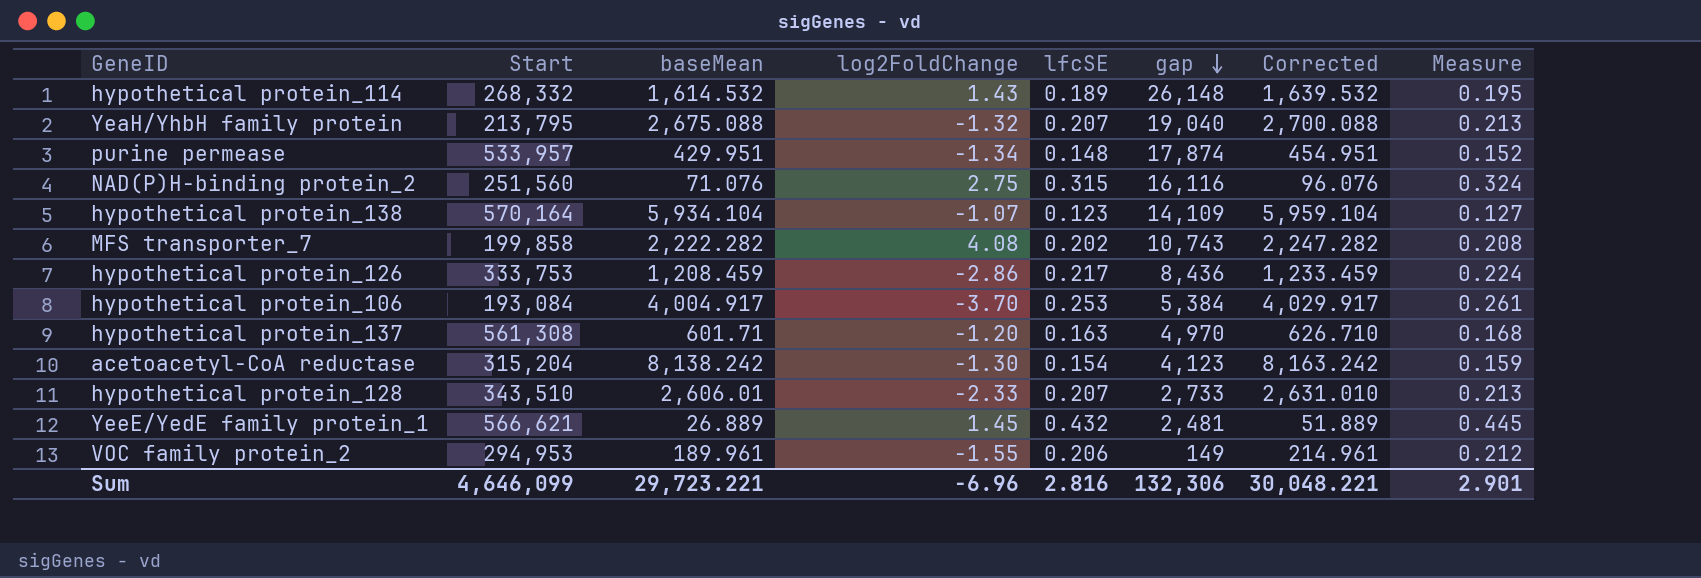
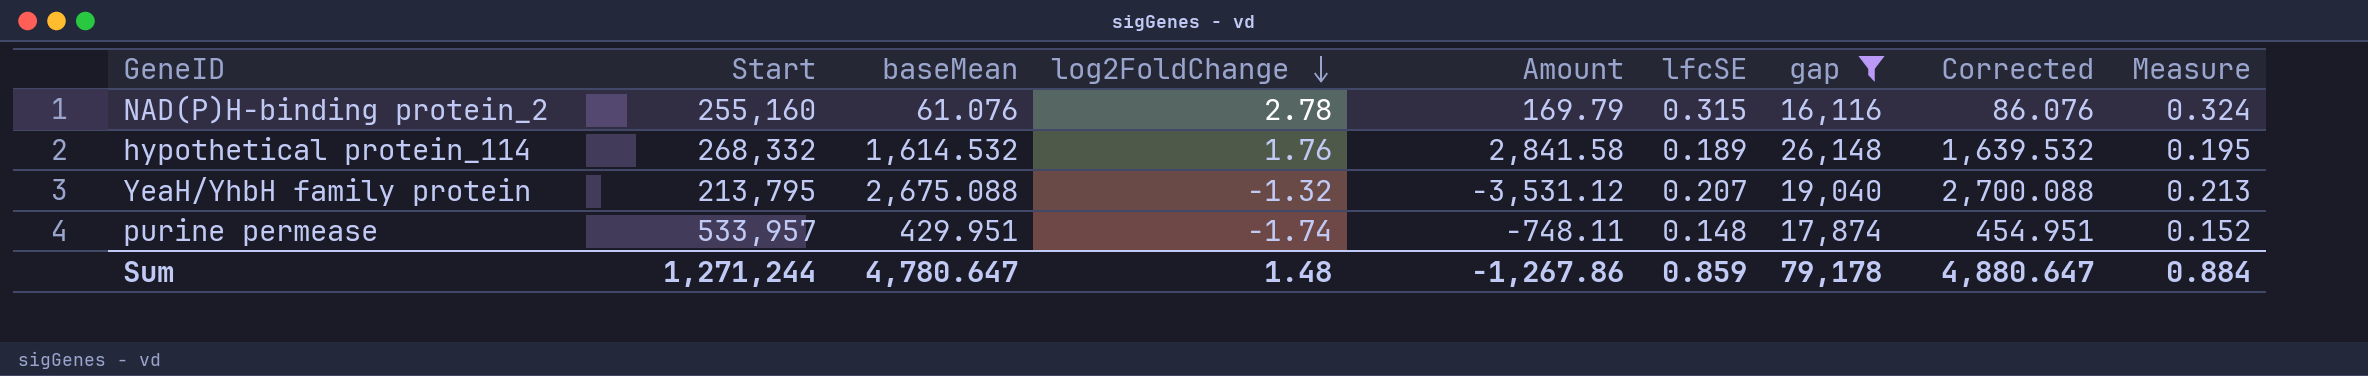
filter: none -> gap >= 16,116
row order: gap descending -> log2FoldChange descending
column Amount | formula: none -> [baseMean] * [log2FoldChange]
NAD(P)H-binding protein_2 | Start: 251,560 -> 255,160
NAD(P)H-binding protein_2 | baseMean: 71.076 -> 61.076
NAD(P)H-binding protein_2 | log2FoldChange: 2.75 -> 2.78
NAD(P)H-binding protein_2 | Corrected: 96.076 -> 86.076
hypothetical protein_114 | log2FoldChange: 1.43 -> 1.76
purine permease | log2FoldChange: -1.34 -> -1.74
Sum | Start: 4,646,099 -> 1,271,244
Sum | baseMean: 29,723.221 -> 4,780.647
Sum | log2FoldChange: -6.96 -> 1.48
Sum | lfcSE: 2.816 -> 0.859
Sum | gap: 132,306 -> 79,178
Sum | Corrected: 30,048.221 -> 4,880.647
Sum | Measure: 2.901 -> 0.884

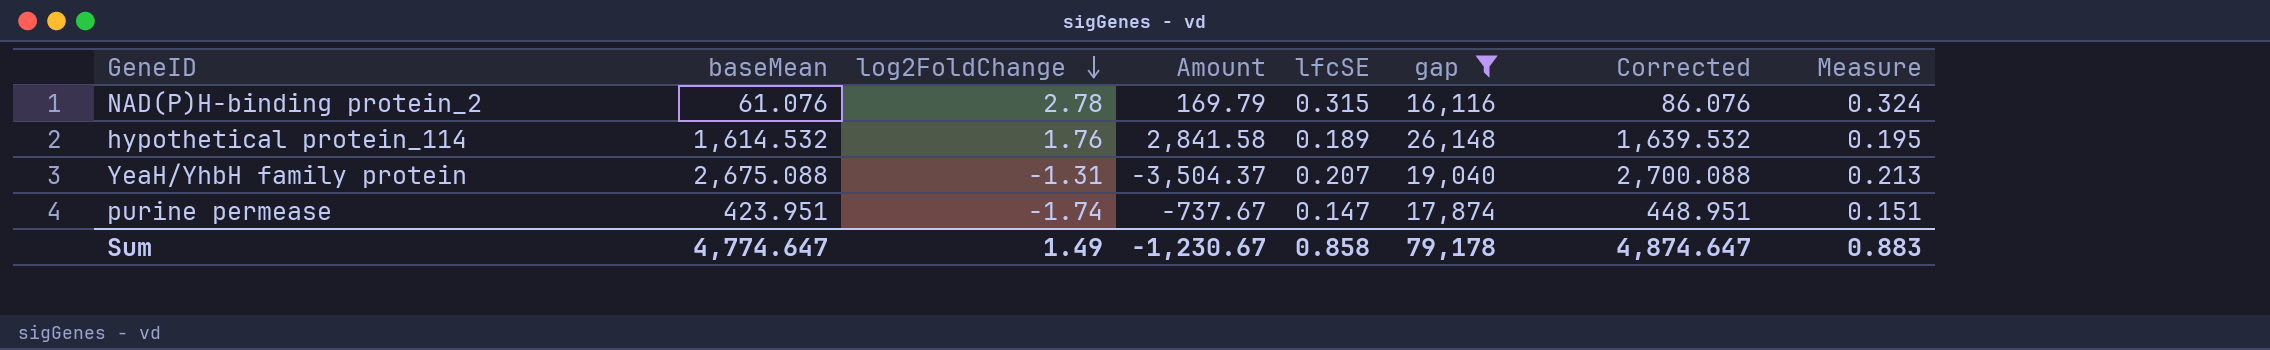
column Start | position: 2 -> none
YeaH/YhbH family protein | log2FoldChange: -1.32 -> -1.31
YeaH/YhbH family protein | Amount: -3,531.12 -> -3,504.37
purine permease | baseMean: 429.951 -> 423.951
purine permease | Amount: -748.11 -> -737.67
purine permease | lfcSE: 0.148 -> 0.147
purine permease | Corrected: 454.951 -> 448.951
purine permease | Measure: 0.152 -> 0.151
Sum | baseMean: 4,780.647 -> 4,774.647
Sum | log2FoldChange: 1.48 -> 1.49
Sum | Amount: -1,267.86 -> -1,230.67
Sum | lfcSE: 0.859 -> 0.858
Sum | Corrected: 4,880.647 -> 4,874.647
Sum | Measure: 0.884 -> 0.883

